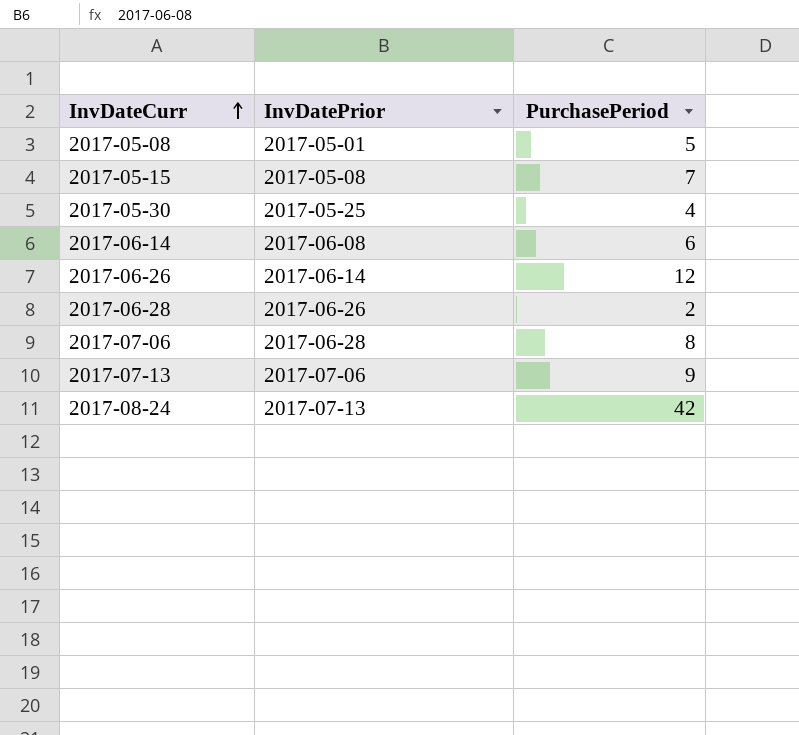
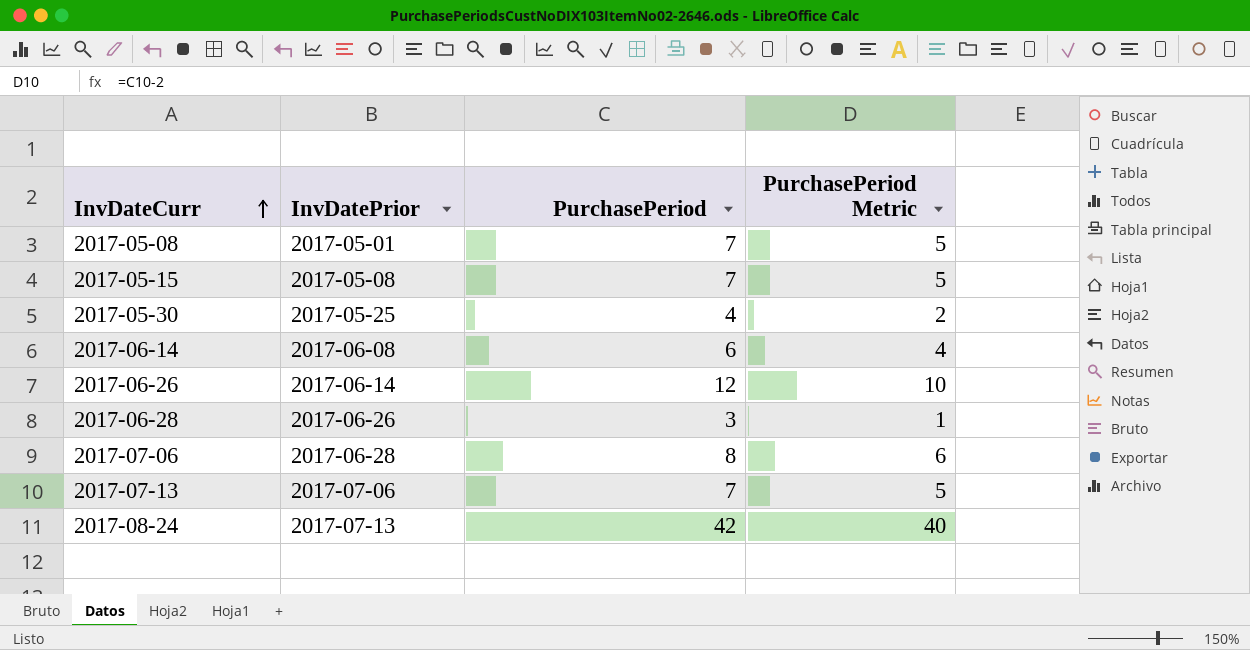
column PurchasePeriod Metric | formula: none -> [PurchasePeriod] - 2
2017-05-08 | PurchasePeriod: 5 -> 7
2017-06-28 | PurchasePeriod: 2 -> 3
2017-07-13 | PurchasePeriod: 9 -> 7

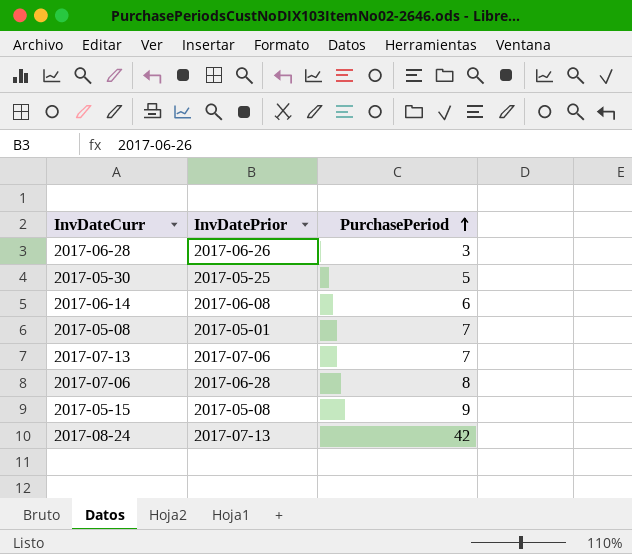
row order: InvDateCurr ascending -> PurchasePeriod ascending
column PurchasePeriod Metric | formula: [PurchasePeriod] - 2 -> none
row 2017-06-26: 2017-06-14 | 12 | 10 -> none
2017-05-30 | PurchasePeriod: 4 -> 5
2017-05-15 | PurchasePeriod: 7 -> 9

